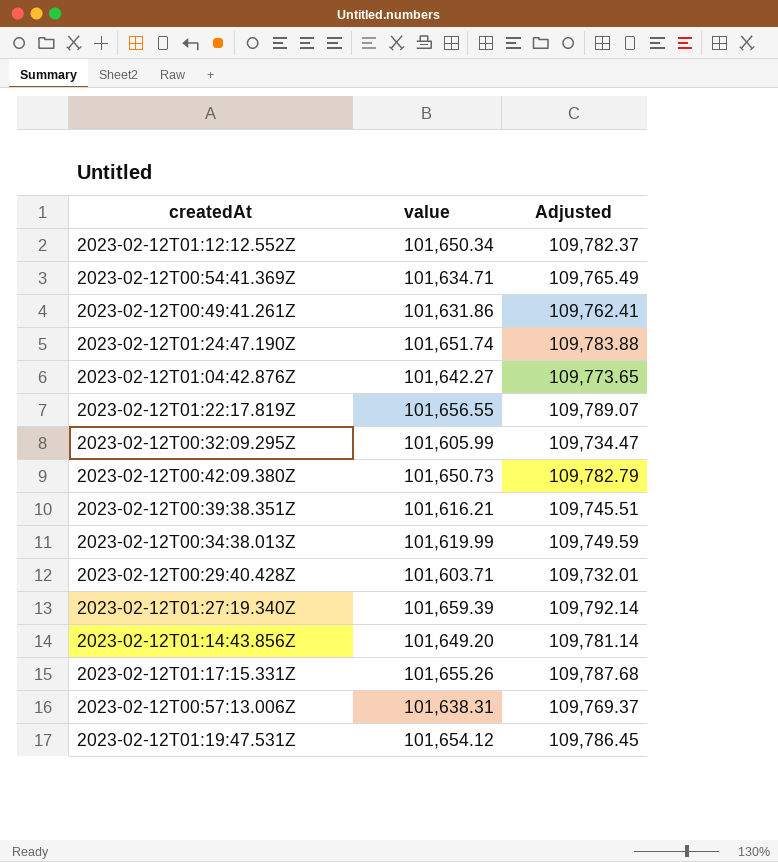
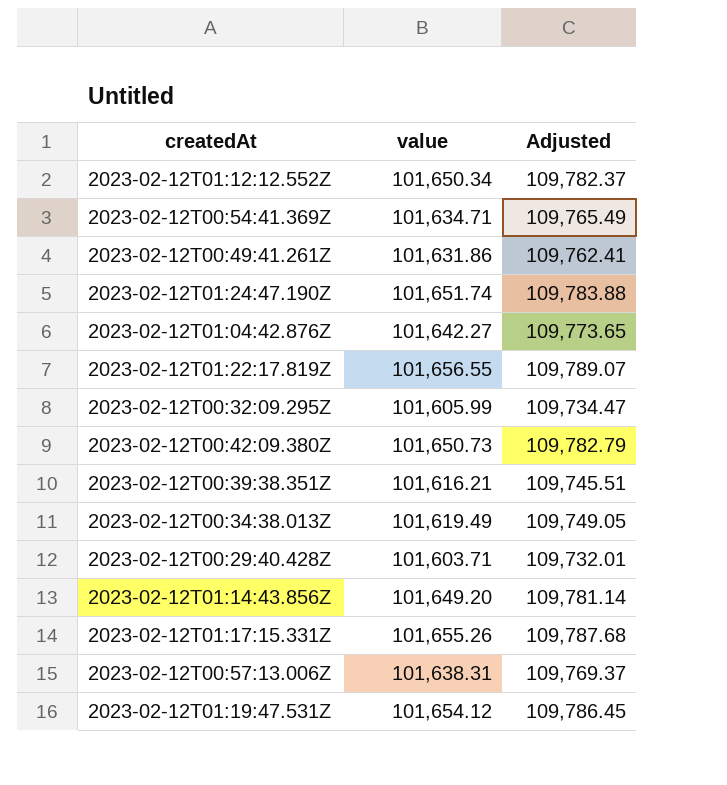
row 2023-02-12T01:27:19.340Z: 101,659.39 | 109,792.14 -> none
2023-02-12T00:34:38.013Z | value: 101,619.99 -> 101,619.49
2023-02-12T00:34:38.013Z | Adjusted: 109,749.59 -> 109,749.05

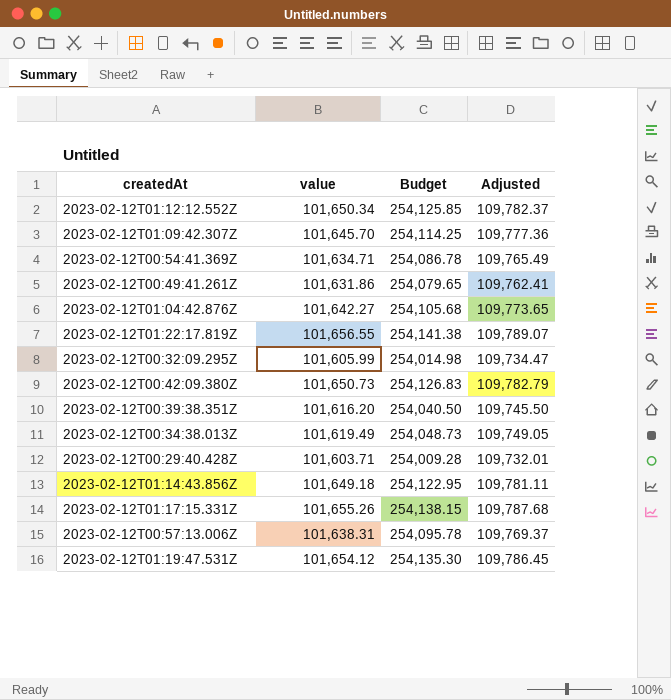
column Budget | formula: none -> [value] * 2.5
row 2023-02-12T01:24:47.190Z: 101,651.74 | 109,783.88 -> none
row 2023-02-12T01:09:42.307Z: none -> 101,645.70 | 254,114.25 | 109,777.36
2023-02-12T00:39:38.351Z | value: 101,616.21 -> 101,616.20
2023-02-12T00:39:38.351Z | Adjusted: 109,745.51 -> 109,745.50
2023-02-12T01:14:43.856Z | value: 101,649.20 -> 101,649.18
2023-02-12T01:14:43.856Z | Adjusted: 109,781.14 -> 109,781.11

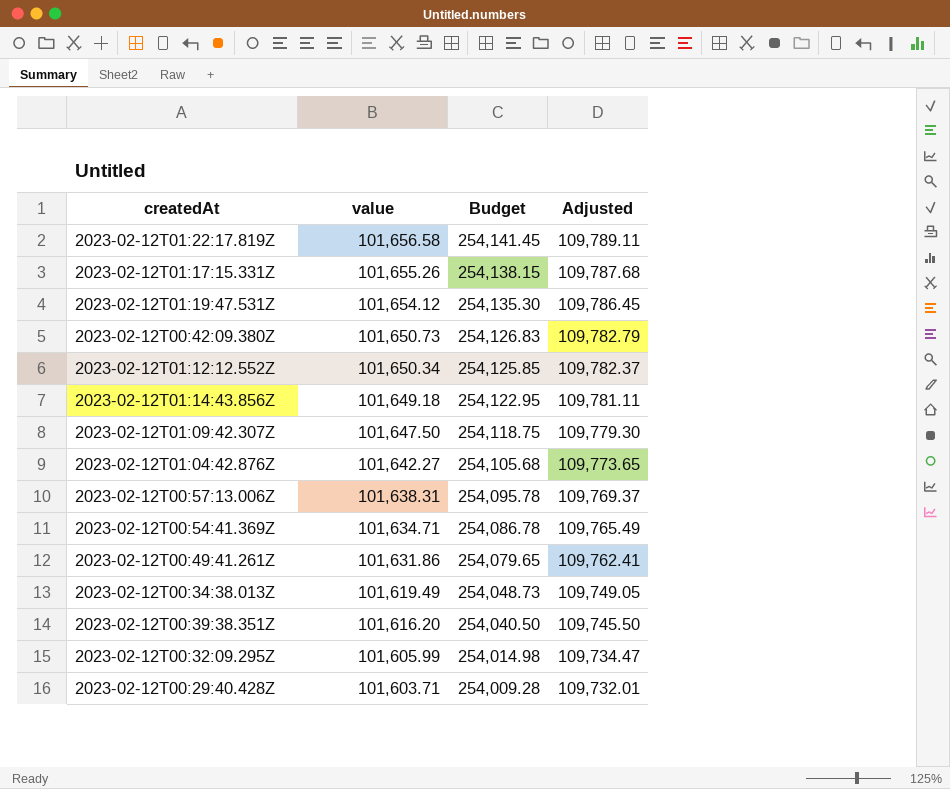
row order: none -> value descending
2023-02-12T01:22:17.819Z | value: 101,656.55 -> 101,656.58
2023-02-12T01:22:17.819Z | Budget: 254,141.38 -> 254,141.45
2023-02-12T01:22:17.819Z | Adjusted: 109,789.07 -> 109,789.11
2023-02-12T01:09:42.307Z | value: 101,645.70 -> 101,647.50
2023-02-12T01:09:42.307Z | Budget: 254,114.25 -> 254,118.75
2023-02-12T01:09:42.307Z | Adjusted: 109,777.36 -> 109,779.30

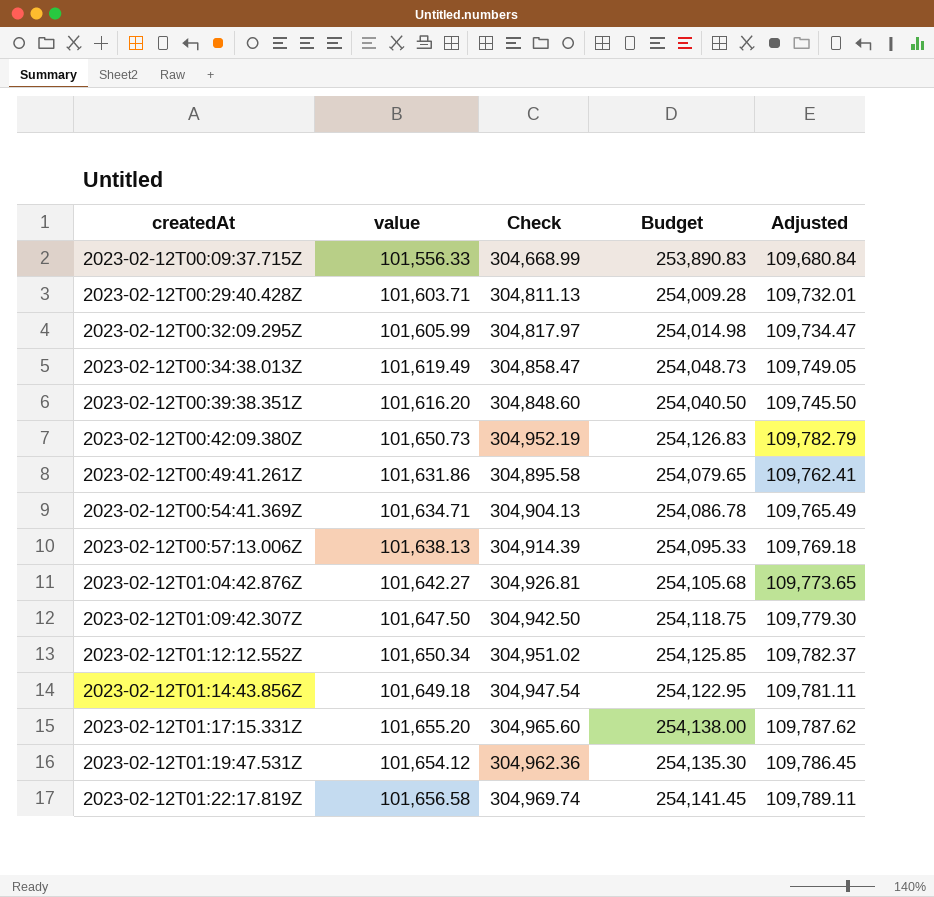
row order: value descending -> createdAt ascending
column Check | formula: none -> [value] * 3
row 2023-02-12T00:09:37.715Z: none -> 101,556.33 | 304,668.99 | 253,890.83 | 109,680.84
2023-02-12T00:57:13.006Z | value: 101,638.31 -> 101,638.13
2023-02-12T00:57:13.006Z | Budget: 254,095.78 -> 254,095.33
2023-02-12T00:57:13.006Z | Adjusted: 109,769.37 -> 109,769.18
2023-02-12T01:17:15.331Z | value: 101,655.26 -> 101,655.20
2023-02-12T01:17:15.331Z | Budget: 254,138.15 -> 254,138.00
2023-02-12T01:17:15.331Z | Adjusted: 109,787.68 -> 109,787.62

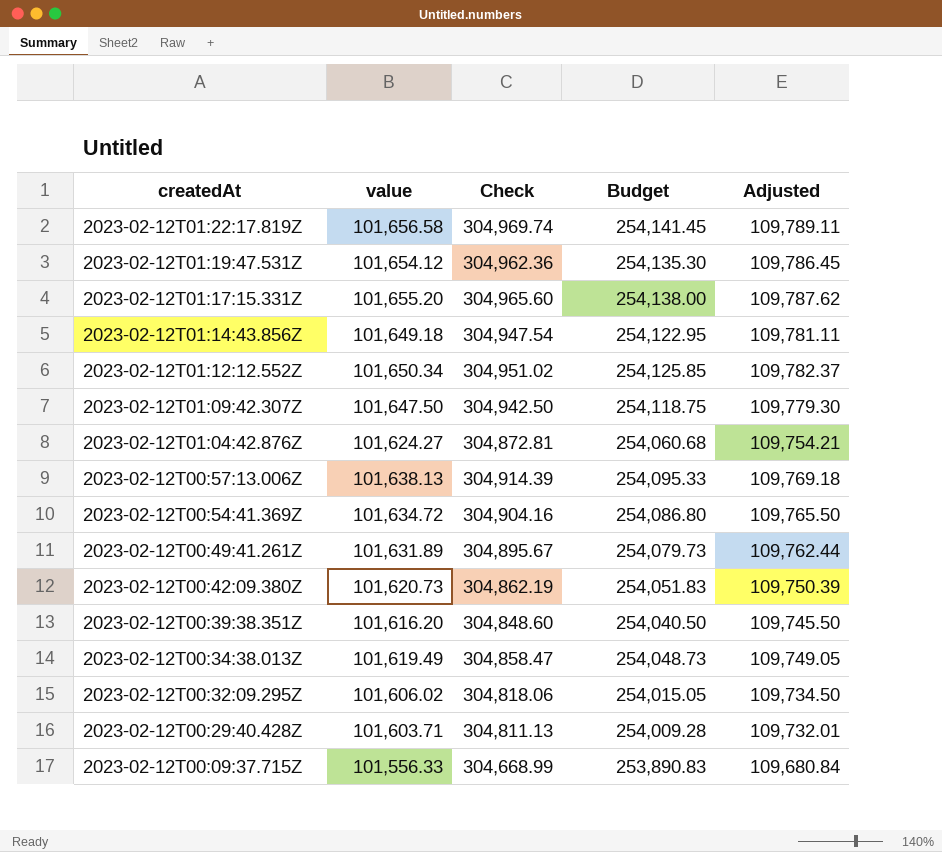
row order: createdAt ascending -> createdAt descending
2023-02-12T01:04:42.876Z | value: 101,642.27 -> 101,624.27
2023-02-12T01:04:42.876Z | Check: 304,926.81 -> 304,872.81
2023-02-12T01:04:42.876Z | Budget: 254,105.68 -> 254,060.68
2023-02-12T01:04:42.876Z | Adjusted: 109,773.65 -> 109,754.21
2023-02-12T00:54:41.369Z | value: 101,634.71 -> 101,634.72
2023-02-12T00:54:41.369Z | Check: 304,904.13 -> 304,904.16
2023-02-12T00:54:41.369Z | Budget: 254,086.78 -> 254,086.80
2023-02-12T00:54:41.369Z | Adjusted: 109,765.49 -> 109,765.50
2023-02-12T00:49:41.261Z | value: 101,631.86 -> 101,631.89
2023-02-12T00:49:41.261Z | Check: 304,895.58 -> 304,895.67
2023-02-12T00:49:41.261Z | Budget: 254,079.65 -> 254,079.73
2023-02-12T00:49:41.261Z | Adjusted: 109,762.41 -> 109,762.44
2023-02-12T00:42:09.380Z | value: 101,650.73 -> 101,620.73
2023-02-12T00:42:09.380Z | Check: 304,952.19 -> 304,862.19
2023-02-12T00:42:09.380Z | Budget: 254,126.83 -> 254,051.83
2023-02-12T00:42:09.380Z | Adjusted: 109,782.79 -> 109,750.39
2023-02-12T00:32:09.295Z | value: 101,605.99 -> 101,606.02
2023-02-12T00:32:09.295Z | Check: 304,817.97 -> 304,818.06
2023-02-12T00:32:09.295Z | Budget: 254,014.98 -> 254,015.05
2023-02-12T00:32:09.295Z | Adjusted: 109,734.47 -> 109,734.50

